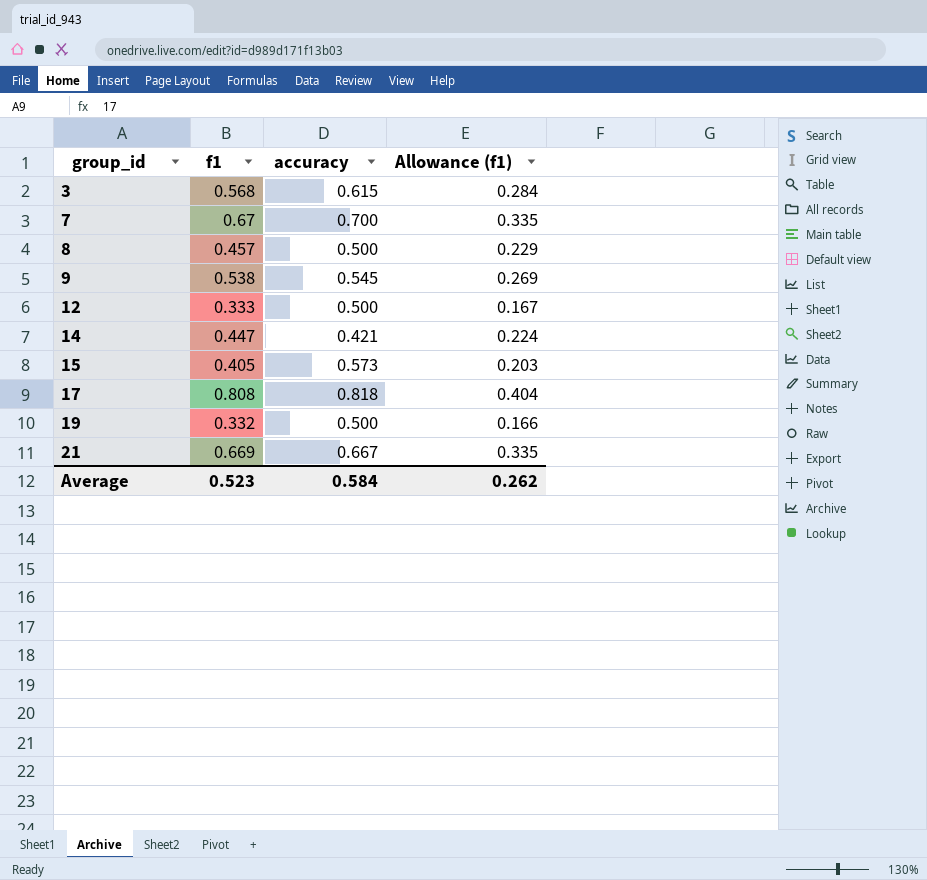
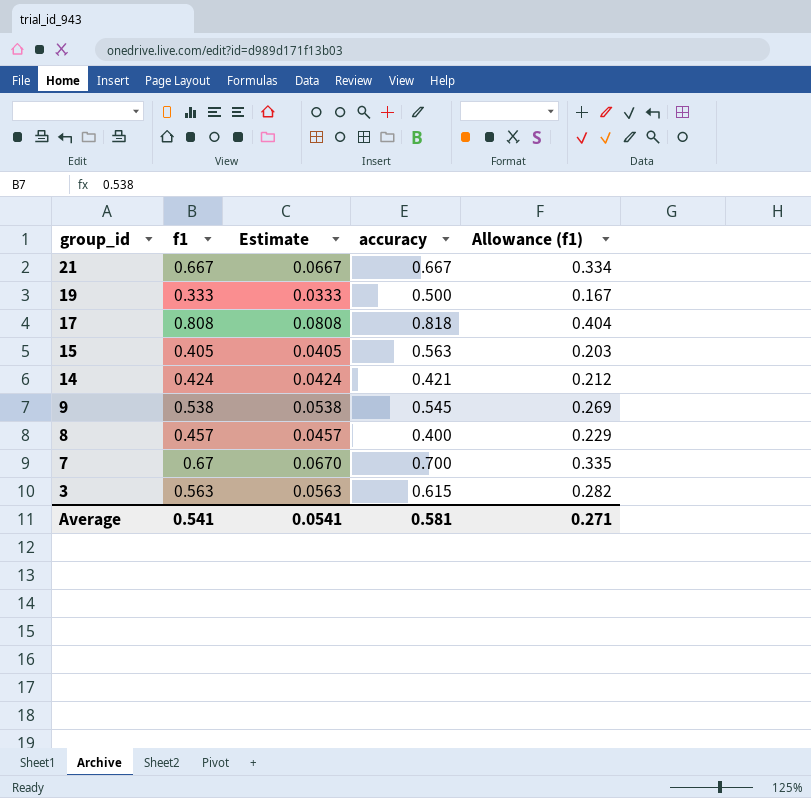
row order: group_id ascending -> group_id descending
column Estimate | formula: none -> [f1] * 0.1
row 12: 0.333 | 0.500 | 0.167 -> none
21 | f1: 0.669 -> 0.667
21 | Allowance (f1): 0.335 -> 0.334
19 | f1: 0.332 -> 0.333
19 | Allowance (f1): 0.166 -> 0.167
15 | accuracy: 0.573 -> 0.563
14 | f1: 0.447 -> 0.424
14 | Allowance (f1): 0.224 -> 0.212
8 | accuracy: 0.500 -> 0.400
3 | f1: 0.568 -> 0.563
3 | Allowance (f1): 0.284 -> 0.282
Average | f1: 0.523 -> 0.541
Average | accuracy: 0.584 -> 0.581
Average | Allowance (f1): 0.262 -> 0.271

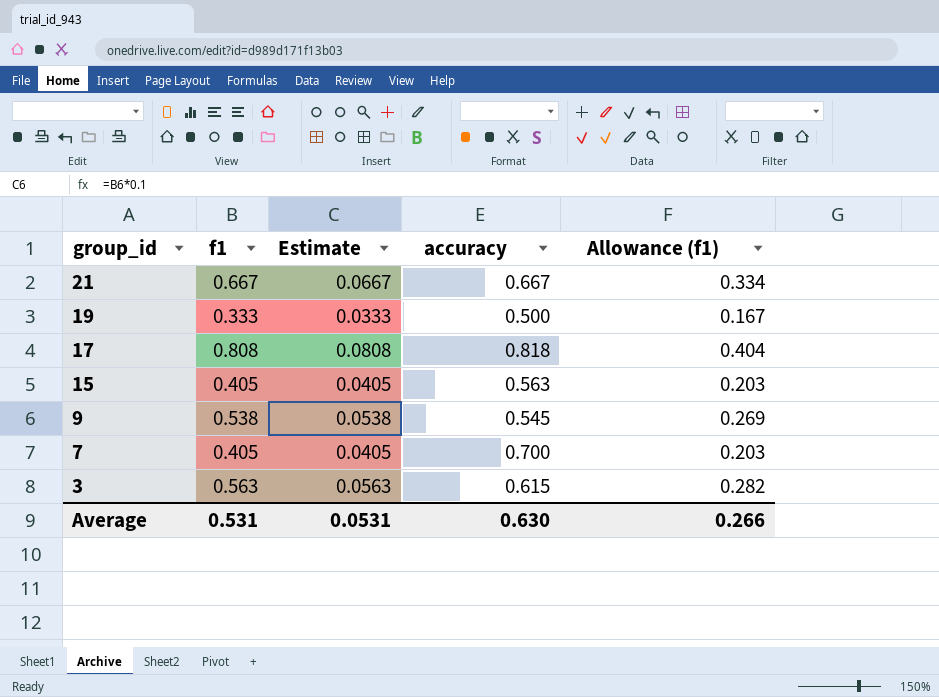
row 14: 0.424 | 0.0424 | 0.421 | 0.212 -> none
row 8: 0.457 | 0.0457 | 0.400 | 0.229 -> none
7 | f1: 0.67 -> 0.405
7 | Estimate: 0.0670 -> 0.0405
7 | Allowance (f1): 0.335 -> 0.203
Average | f1: 0.541 -> 0.531
Average | Estimate: 0.0541 -> 0.0531
Average | accuracy: 0.581 -> 0.630
Average | Allowance (f1): 0.271 -> 0.266

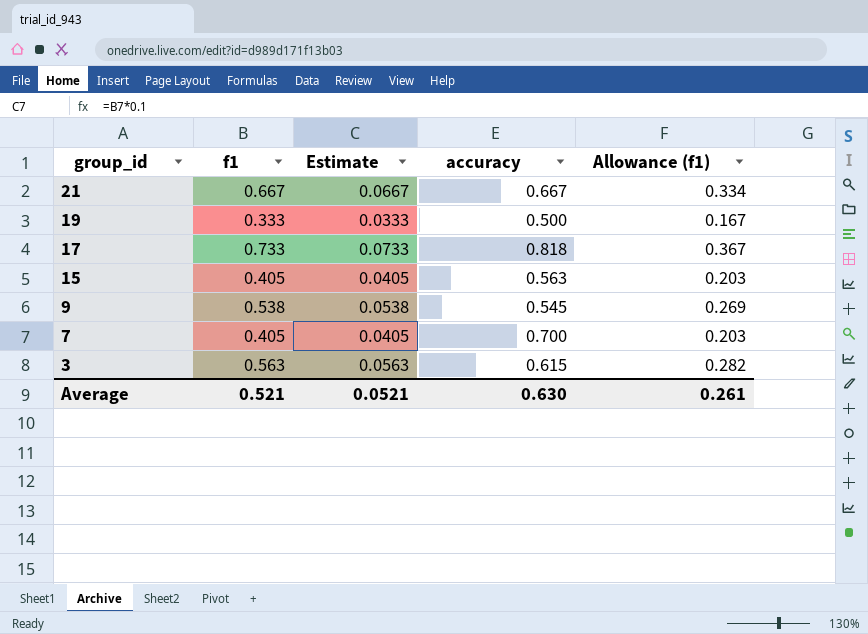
17 | f1: 0.808 -> 0.733
17 | Estimate: 0.0808 -> 0.0733
17 | Allowance (f1): 0.404 -> 0.367
Average | f1: 0.531 -> 0.521
Average | Estimate: 0.0531 -> 0.0521
Average | Allowance (f1): 0.266 -> 0.261

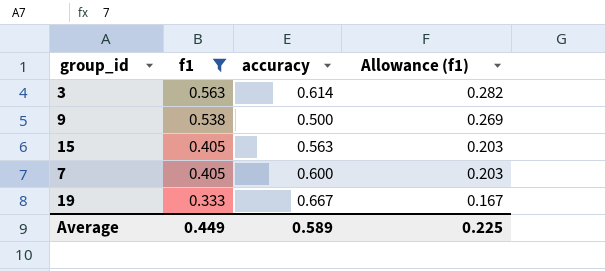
filter: none -> f1 <= 0.563
row order: group_id descending -> f1 descending
column Estimate | formula: [f1] * 0.1 -> none
3 | accuracy: 0.615 -> 0.614
9 | accuracy: 0.545 -> 0.500
7 | accuracy: 0.700 -> 0.600
19 | accuracy: 0.500 -> 0.667
Average | f1: 0.521 -> 0.449
Average | accuracy: 0.630 -> 0.589
Average | Allowance (f1): 0.261 -> 0.225

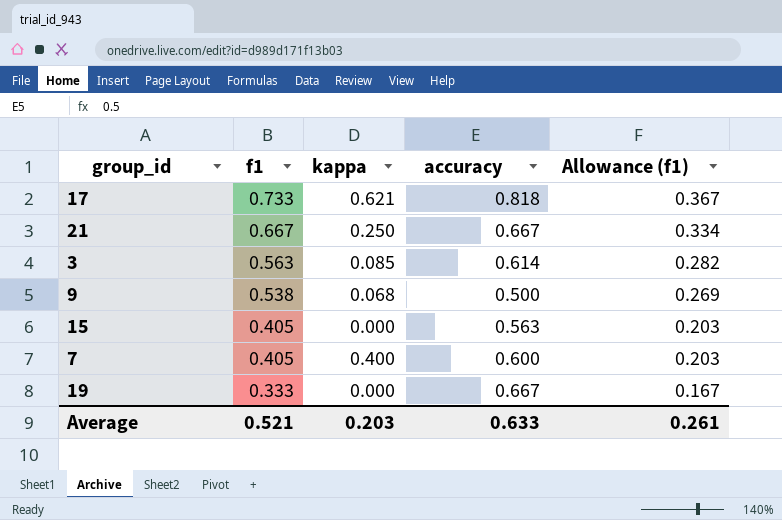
filter: f1 <= 0.563 -> none
column kappa | position: none -> 3
Average | f1: 0.449 -> 0.521
Average | accuracy: 0.589 -> 0.633
Average | Allowance (f1): 0.225 -> 0.261

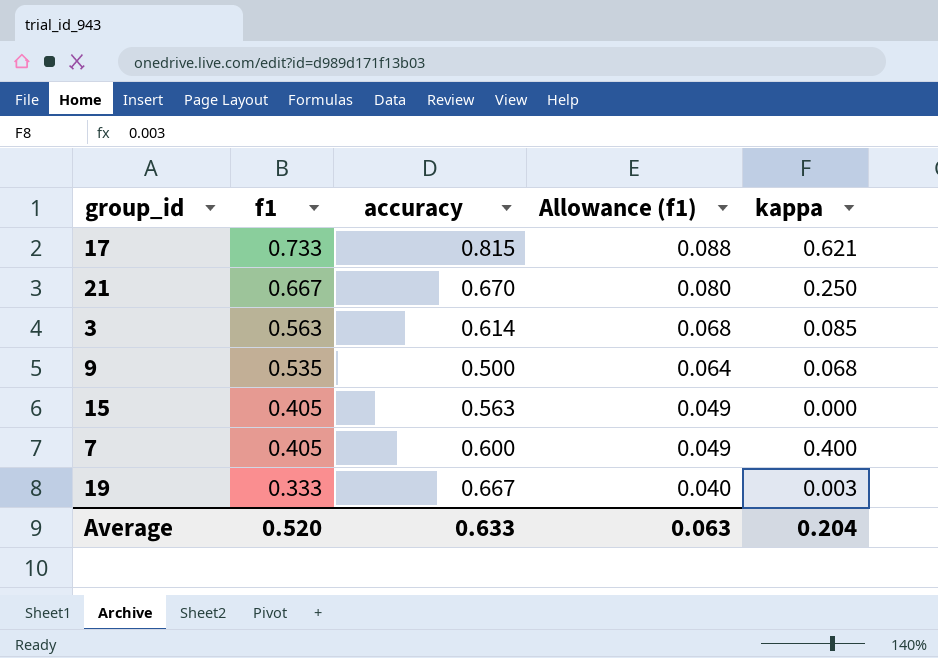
column Allowance (f1) | formula: [f1] * 0.5 -> [f1] * 0.12
column kappa | position: 3 -> 5
17 | accuracy: 0.818 -> 0.815
21 | accuracy: 0.667 -> 0.670
9 | f1: 0.538 -> 0.535
19 | kappa: 0.000 -> 0.003
Average | f1: 0.521 -> 0.520
Average | Allowance (f1): 0.261 -> 0.063
Average | kappa: 0.203 -> 0.204

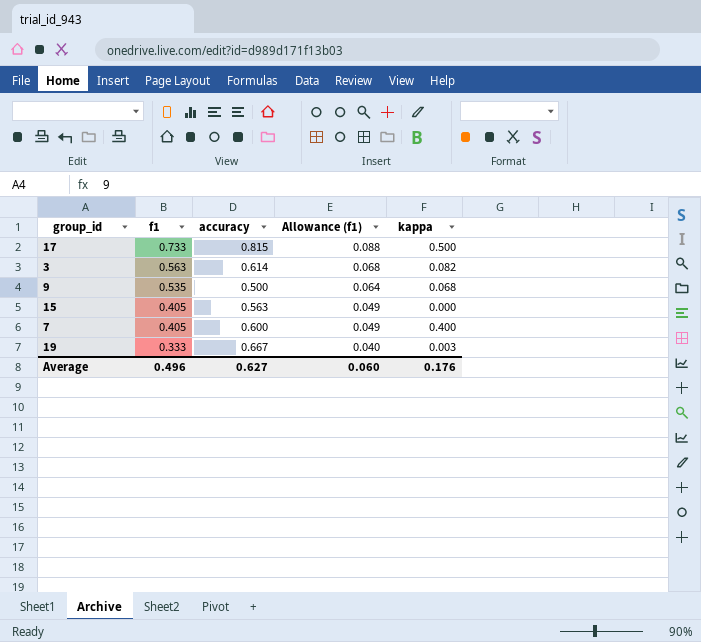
row 21: 0.667 | 0.670 | 0.080 | 0.250 -> none
17 | kappa: 0.621 -> 0.500
3 | kappa: 0.085 -> 0.082
Average | f1: 0.520 -> 0.496
Average | accuracy: 0.633 -> 0.627
Average | Allowance (f1): 0.063 -> 0.060
Average | kappa: 0.204 -> 0.176

